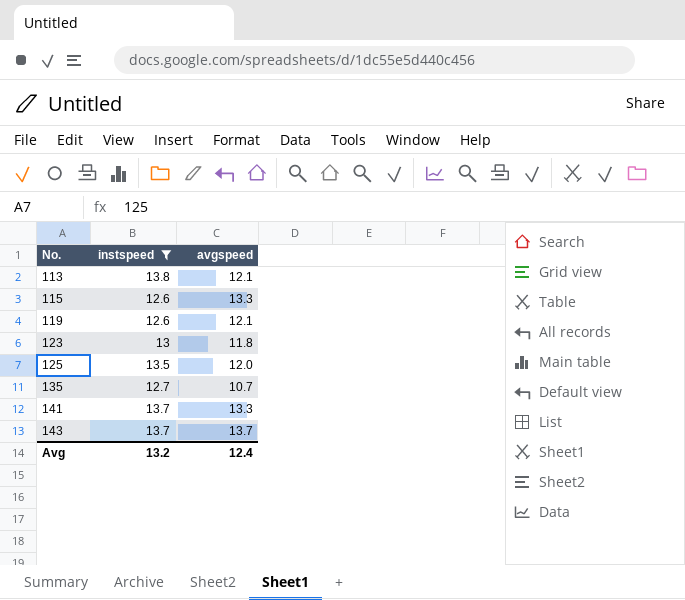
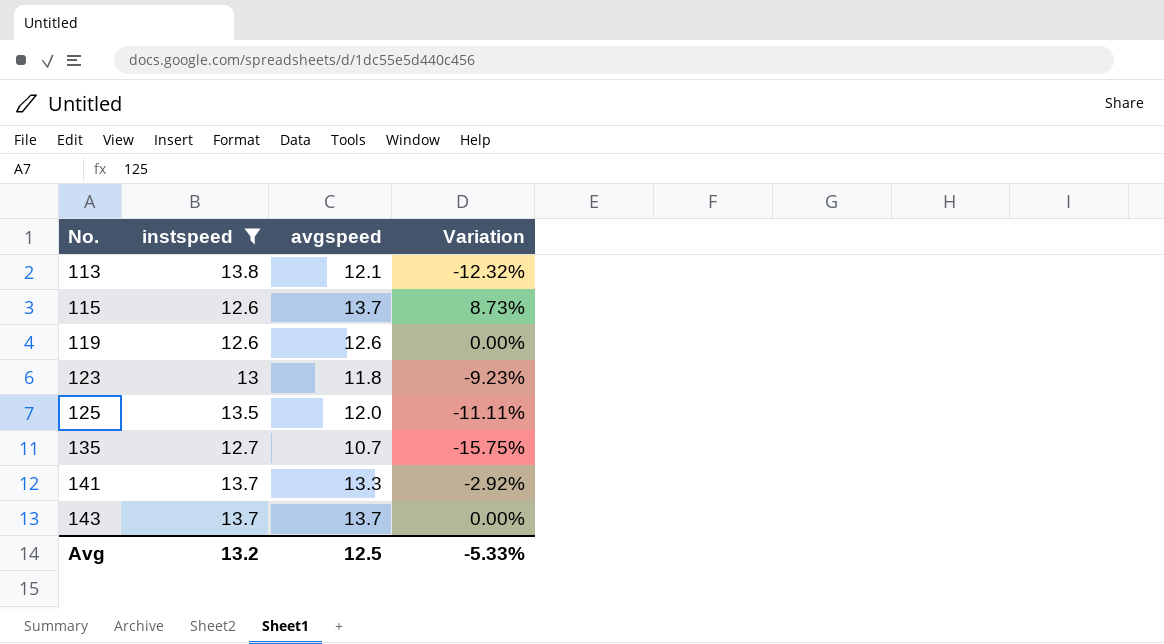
column Variation | formula: none -> ([avgspeed] - [instspeed]) / [instspeed]
115 | avgspeed: 13.3 -> 13.7
119 | avgspeed: 12.1 -> 12.6
Avg | avgspeed: 12.4 -> 12.5

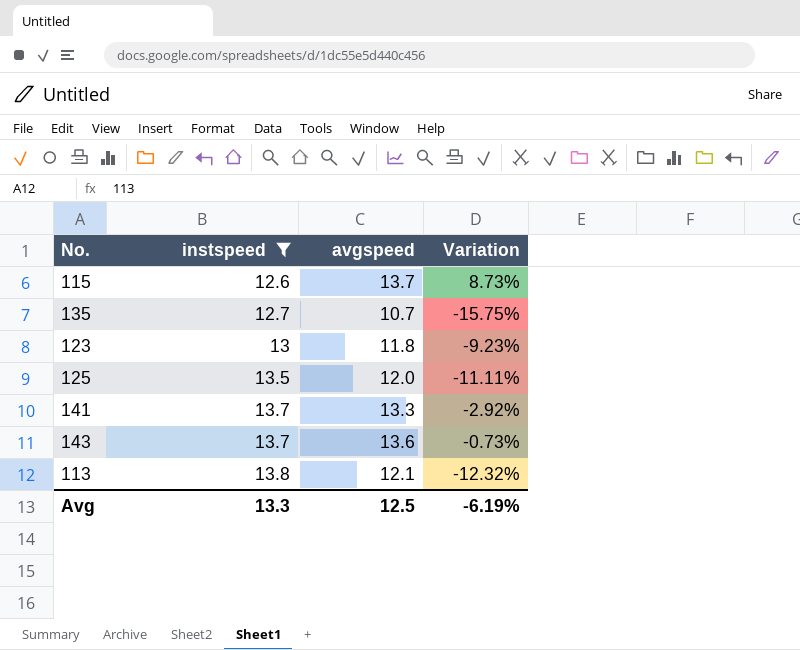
row order: No. ascending -> instspeed ascending
row 119: 12.6 | 12.6 | 0.00% -> none
143 | avgspeed: 13.7 -> 13.6
143 | Variation: 0.00% -> -0.73%
Avg | instspeed: 13.2 -> 13.3
Avg | Variation: -5.33% -> -6.19%

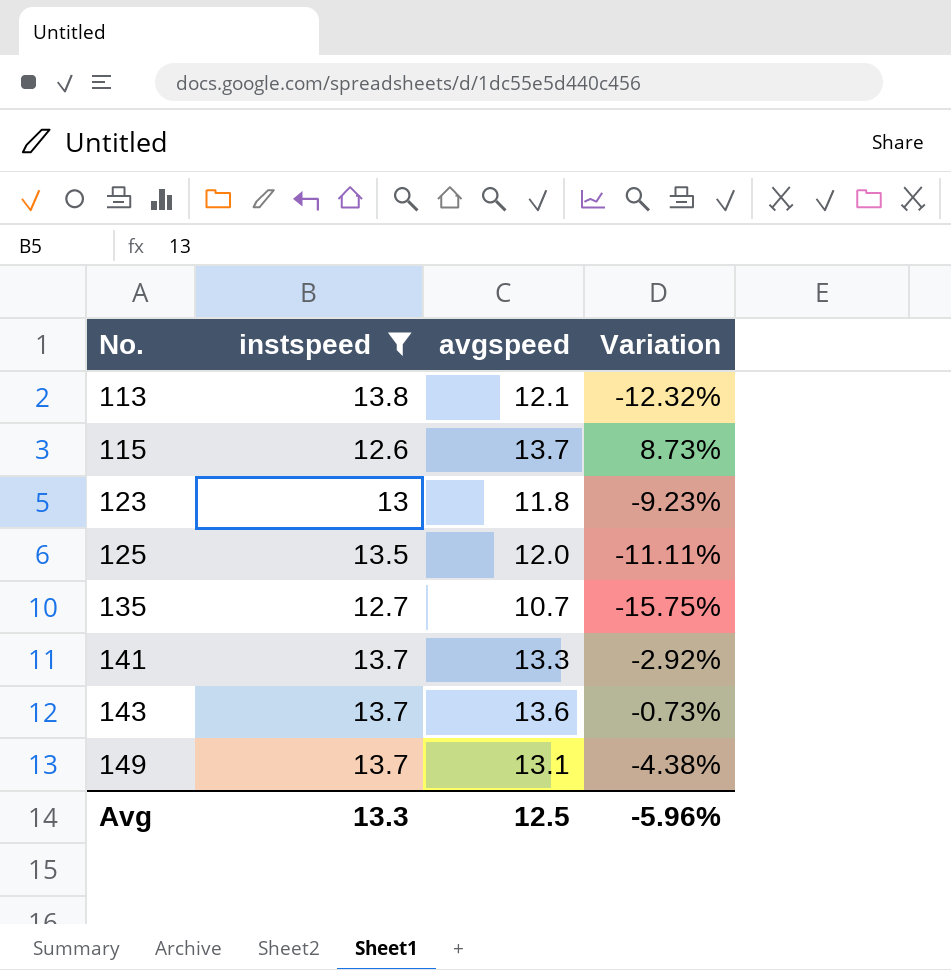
row order: instspeed ascending -> No. ascending
row 149: none -> 13.7 | 13.1 | -4.38%
Avg | Variation: -6.19% -> -5.96%

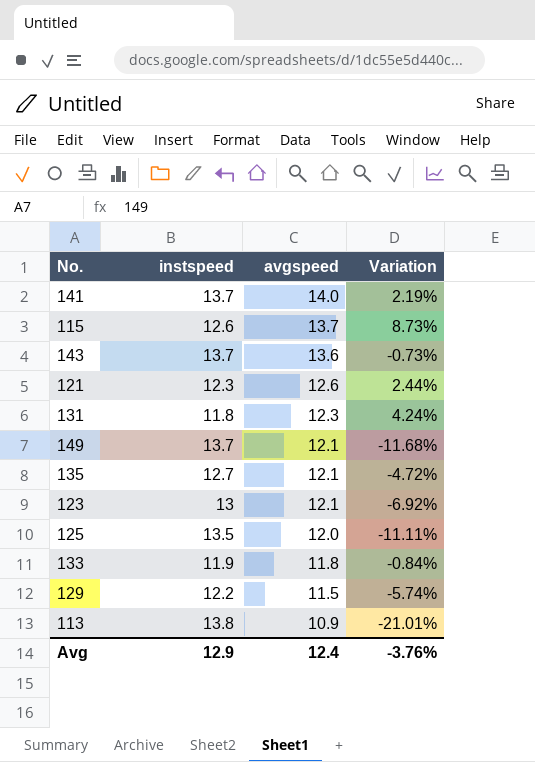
filter: instspeed >= 12.6 -> none
row order: No. ascending -> avgspeed descending
141 | avgspeed: 13.3 -> 14.0
141 | Variation: -2.92% -> 2.19%
149 | avgspeed: 13.1 -> 12.1
149 | Variation: -4.38% -> -11.68%
135 | avgspeed: 10.7 -> 12.1
135 | Variation: -15.75% -> -4.72%
123 | avgspeed: 11.8 -> 12.1
123 | Variation: -9.23% -> -6.92%
113 | avgspeed: 12.1 -> 10.9
113 | Variation: -12.32% -> -21.01%
Avg | instspeed: 13.3 -> 12.9
Avg | avgspeed: 12.5 -> 12.4
Avg | Variation: -5.96% -> -3.76%

